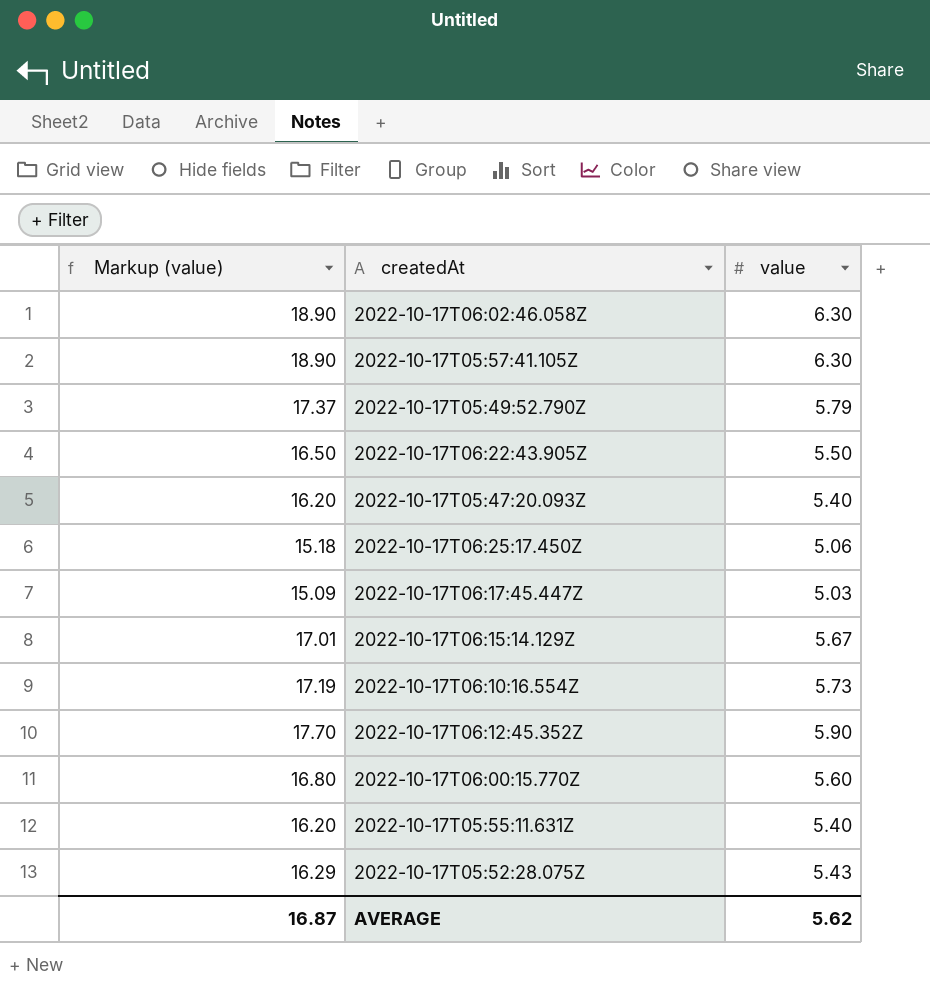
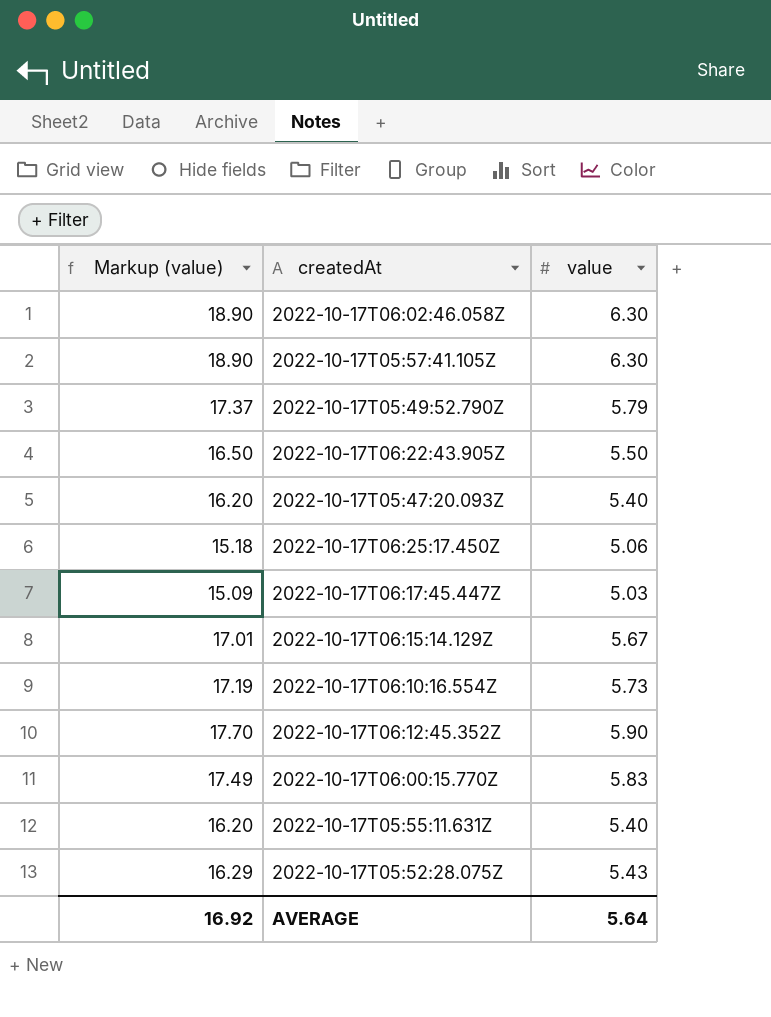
2022-10-17T06:00:15.770Z | Markup (value): 16.80 -> 17.49
2022-10-17T06:00:15.770Z | value: 5.60 -> 5.83
AVERAGE | Markup (value): 16.87 -> 16.92
AVERAGE | value: 5.62 -> 5.64

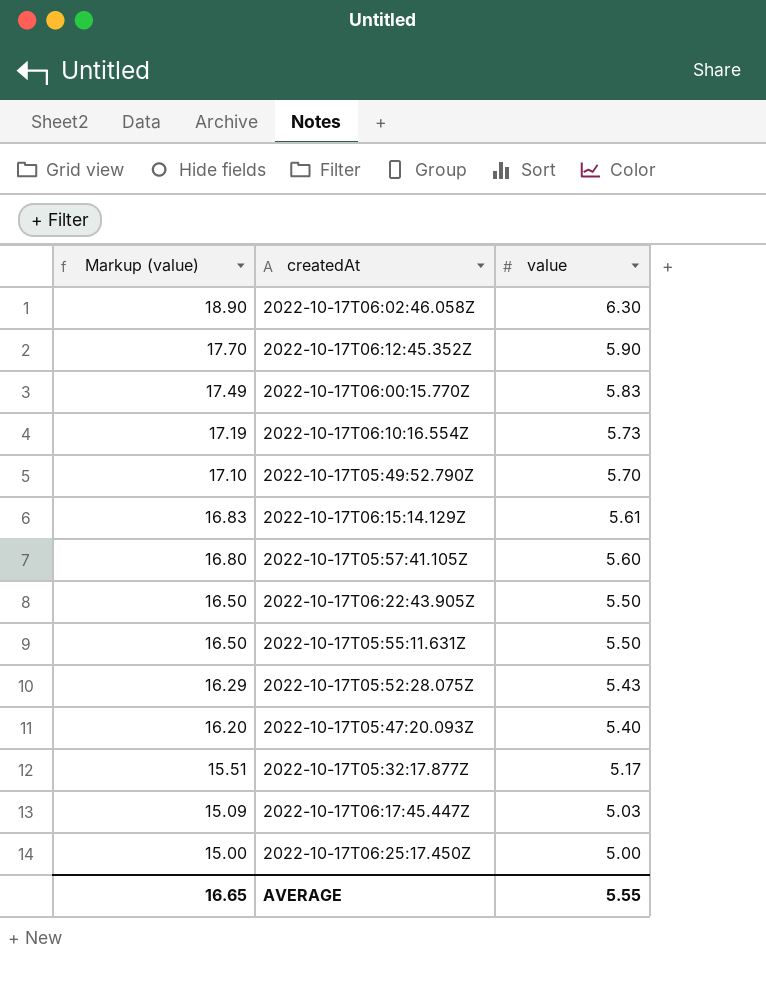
row order: none -> Markup (value) descending
2022-10-17T05:49:52.790Z | Markup (value): 17.37 -> 17.10
2022-10-17T05:49:52.790Z | value: 5.79 -> 5.70
2022-10-17T06:15:14.129Z | Markup (value): 17.01 -> 16.83
2022-10-17T06:15:14.129Z | value: 5.67 -> 5.61
2022-10-17T05:57:41.105Z | Markup (value): 18.90 -> 16.80
2022-10-17T05:57:41.105Z | value: 6.30 -> 5.60
2022-10-17T05:55:11.631Z | Markup (value): 16.20 -> 16.50
2022-10-17T05:55:11.631Z | value: 5.40 -> 5.50
row 2022-10-17T05:32:17.877Z: none -> 15.51 | 5.17
2022-10-17T06:25:17.450Z | Markup (value): 15.18 -> 15.00
2022-10-17T06:25:17.450Z | value: 5.06 -> 5.00
AVERAGE | Markup (value): 16.92 -> 16.65
AVERAGE | value: 5.64 -> 5.55

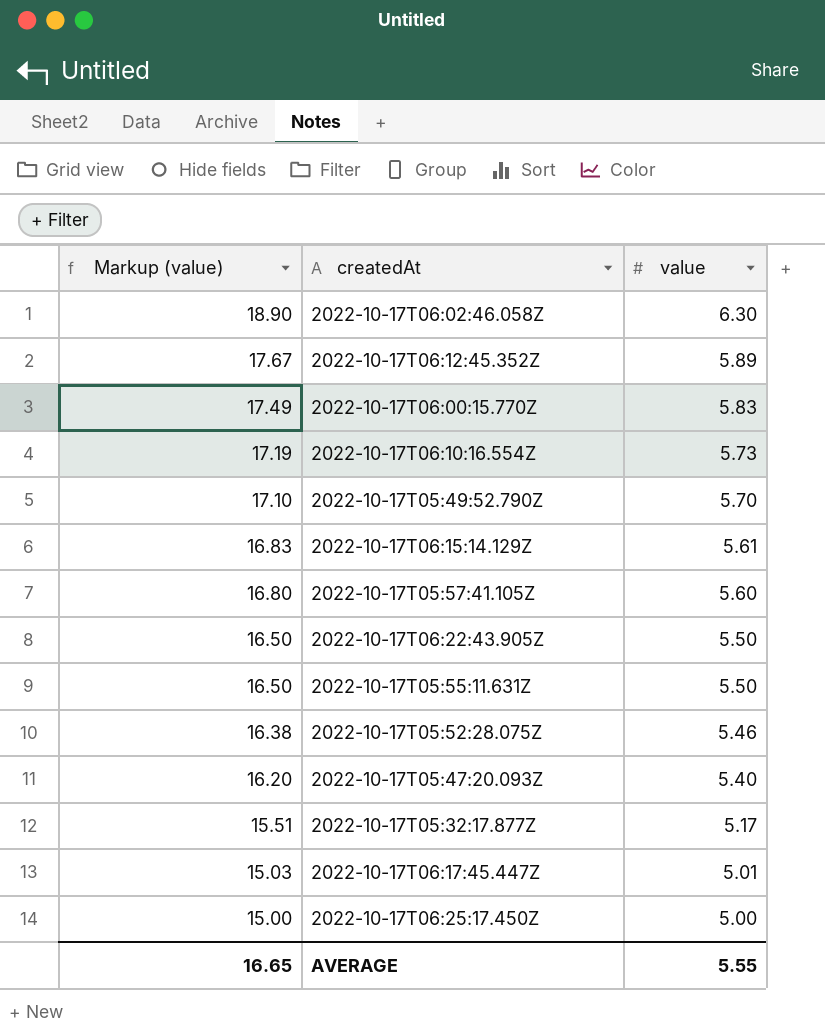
2022-10-17T06:12:45.352Z | Markup (value): 17.70 -> 17.67
2022-10-17T06:12:45.352Z | value: 5.90 -> 5.89
2022-10-17T05:52:28.075Z | Markup (value): 16.29 -> 16.38
2022-10-17T05:52:28.075Z | value: 5.43 -> 5.46
2022-10-17T06:17:45.447Z | Markup (value): 15.09 -> 15.03
2022-10-17T06:17:45.447Z | value: 5.03 -> 5.01

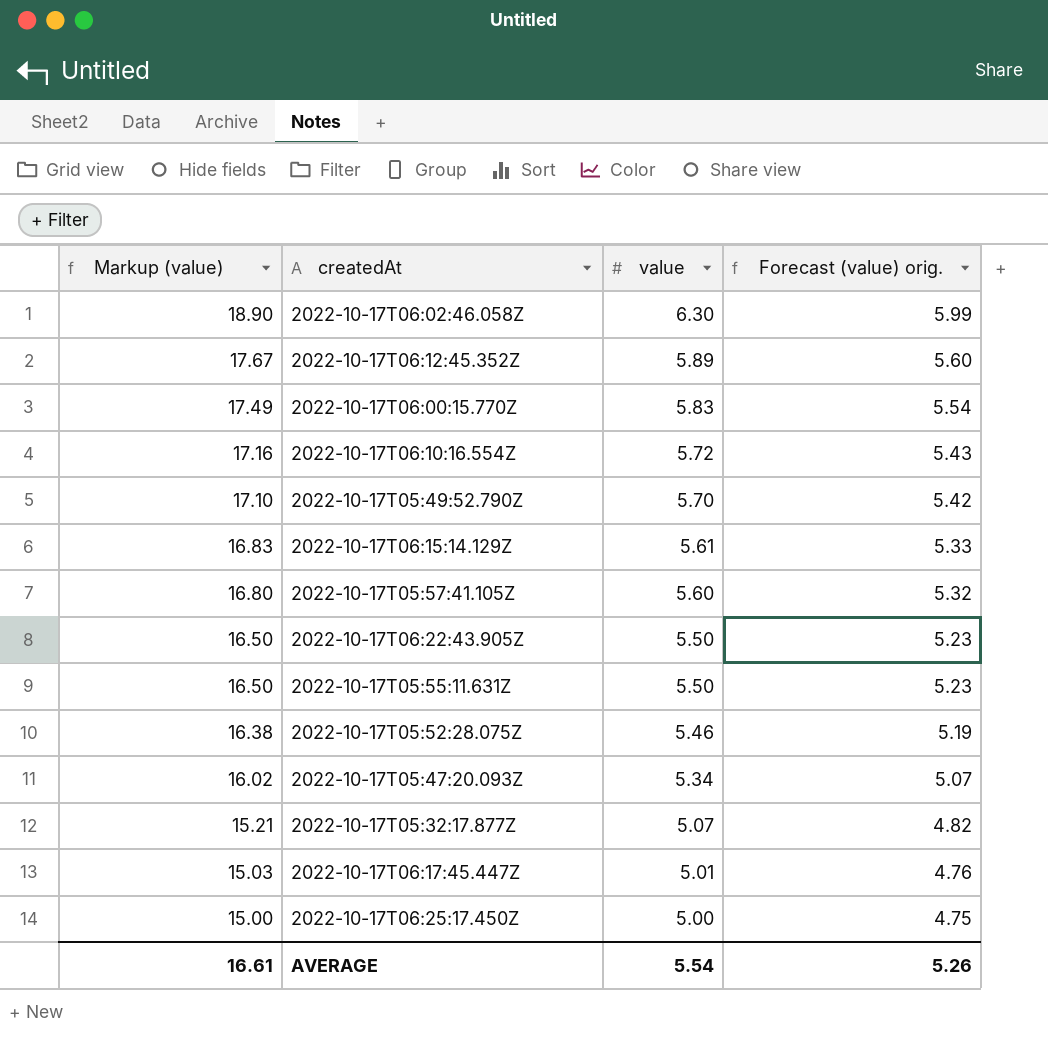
column Forecast (value) orig. | formula: none -> [value] * 0.95
2022-10-17T06:10:16.554Z | Markup (value): 17.19 -> 17.16
2022-10-17T06:10:16.554Z | value: 5.73 -> 5.72
2022-10-17T05:47:20.093Z | Markup (value): 16.20 -> 16.02
2022-10-17T05:47:20.093Z | value: 5.40 -> 5.34
2022-10-17T05:32:17.877Z | Markup (value): 15.51 -> 15.21
2022-10-17T05:32:17.877Z | value: 5.17 -> 5.07
AVERAGE | Markup (value): 16.65 -> 16.61
AVERAGE | value: 5.55 -> 5.54

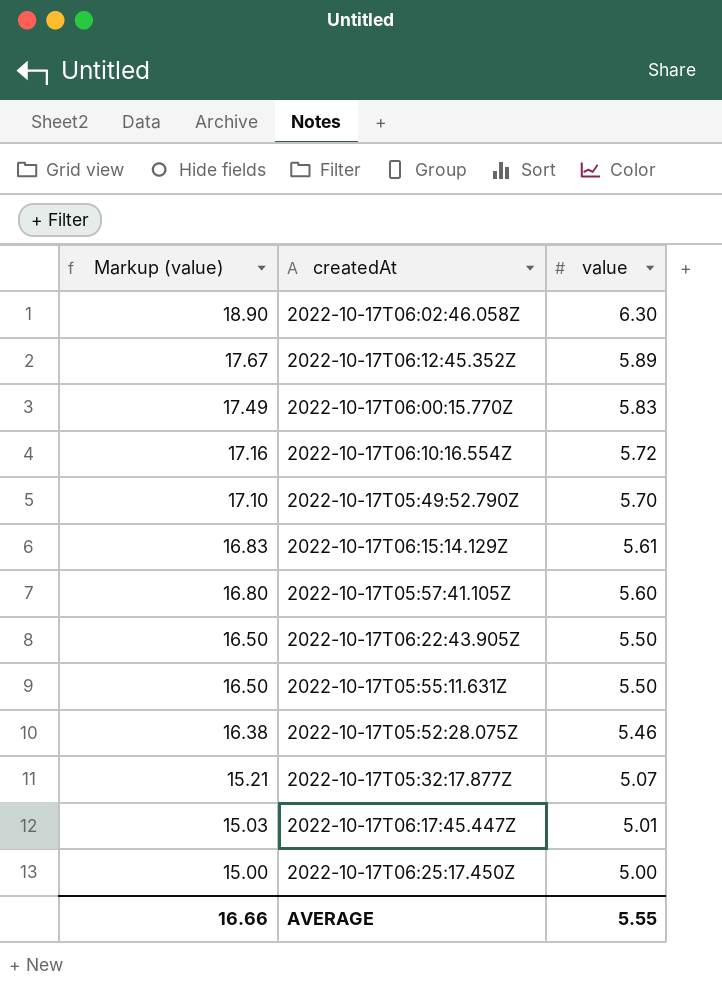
column Forecast (value) orig. | formula: [value] * 0.95 -> none
row 2022-10-17T05:47:20.093Z: 16.02 | 5.34 | 5.07 -> none
AVERAGE | Markup (value): 16.61 -> 16.66
AVERAGE | value: 5.54 -> 5.55

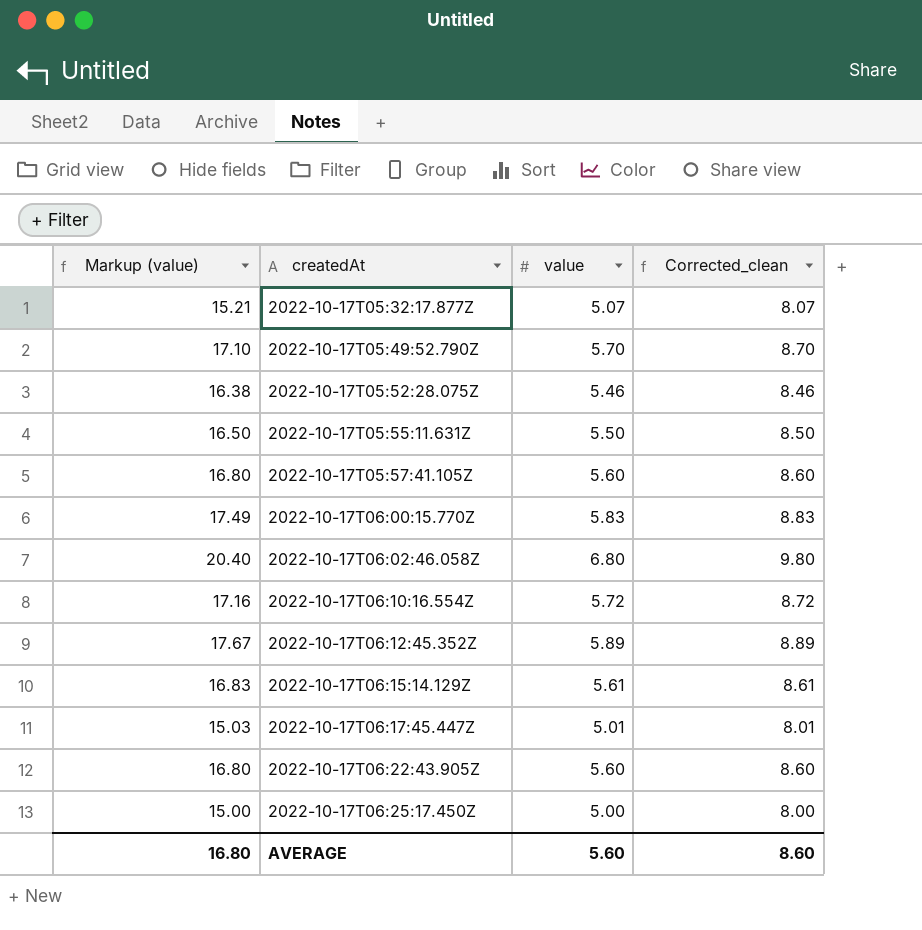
row order: Markup (value) descending -> createdAt ascending
column Corrected_clean | formula: none -> [value] + 3
2022-10-17T06:02:46.058Z | Markup (value): 18.90 -> 20.40
2022-10-17T06:02:46.058Z | value: 6.30 -> 6.80
2022-10-17T06:22:43.905Z | Markup (value): 16.50 -> 16.80
2022-10-17T06:22:43.905Z | value: 5.50 -> 5.60
AVERAGE | Markup (value): 16.66 -> 16.80
AVERAGE | value: 5.55 -> 5.60

